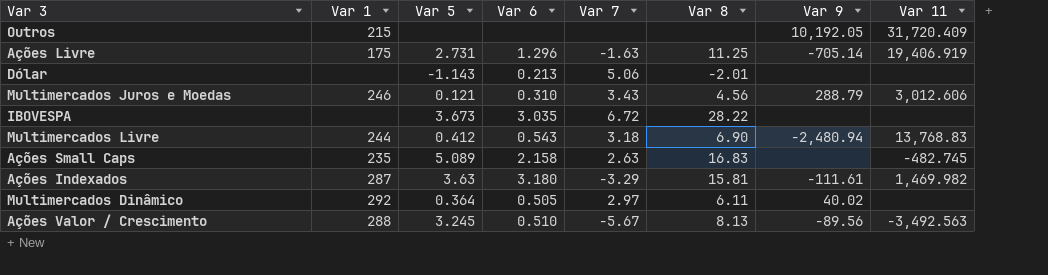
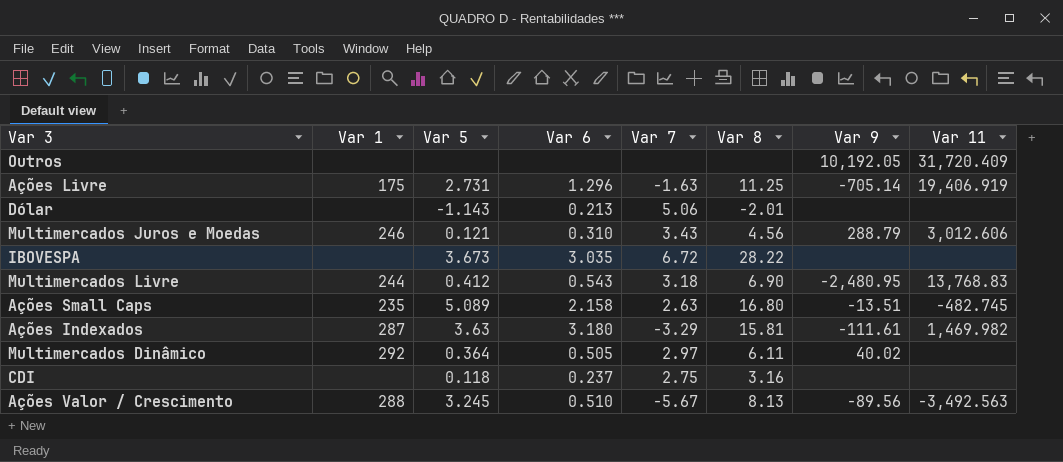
Outros | Var 1: 215 -> none
Multimercados Livre | Var 9: -2,480.94 -> -2,480.95
Ações Small Caps | Var 8: 16.83 -> 16.80
Ações Small Caps | Var 9: none -> -13.51
row CDI: none -> none | 0.118 | 0.237 | 2.75 | 3.16 | none | none

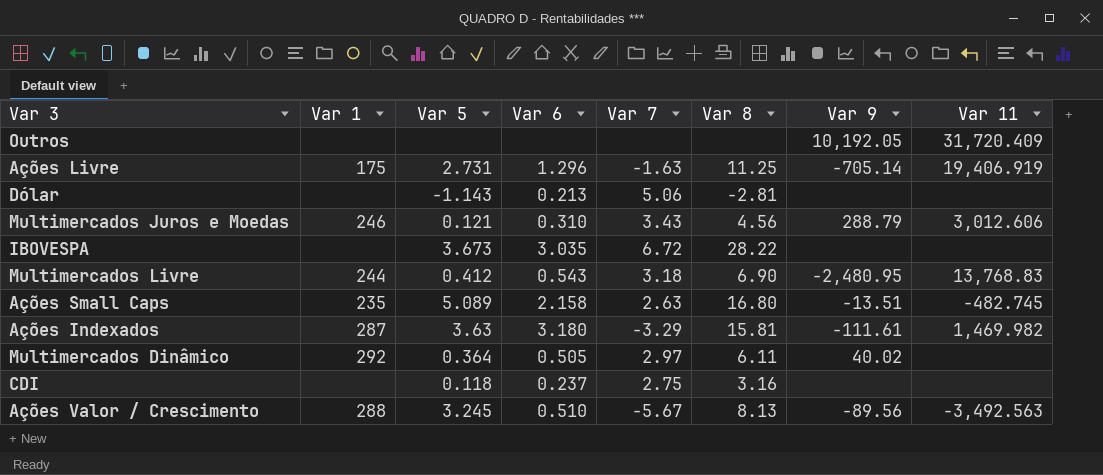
Dólar | Var 8: -2.01 -> -2.81

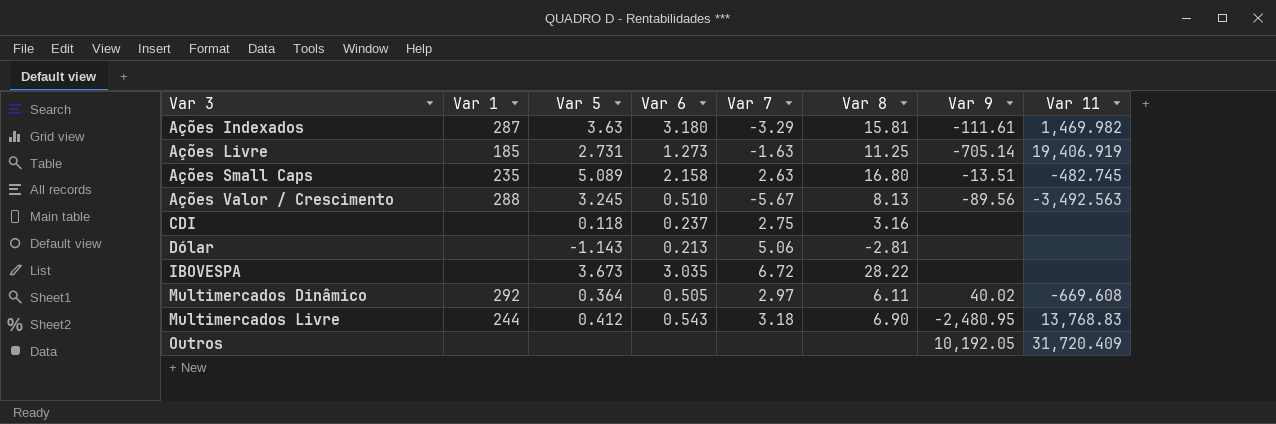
row order: none -> Var 3 ascending
row Multimercados Juros e Moedas: 246 | 0.121 | 0.310 | 3.43 | 4.56 | 288.79 | 3,012.606 -> none
Ações Livre | Var 1: 175 -> 185
Ações Livre | Var 6: 1.296 -> 1.273
Multimercados Dinâmico | Var 11: none -> -669.608

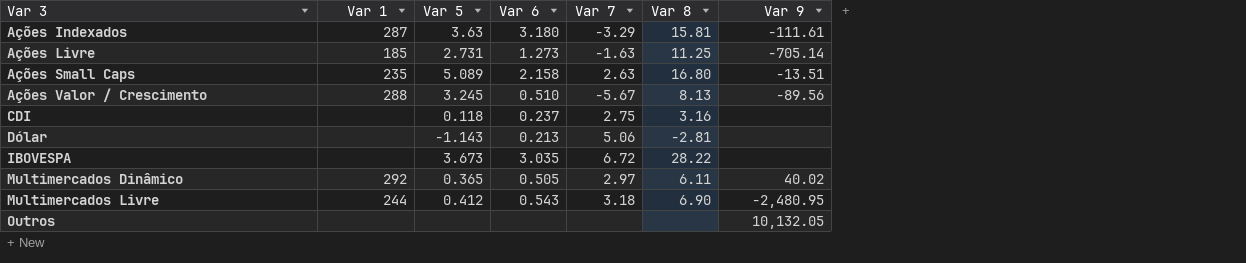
column Var 11 | position: 8 -> none
Multimercados Dinâmico | Var 5: 0.364 -> 0.365
Outros | Var 9: 10,192.05 -> 10,132.05

